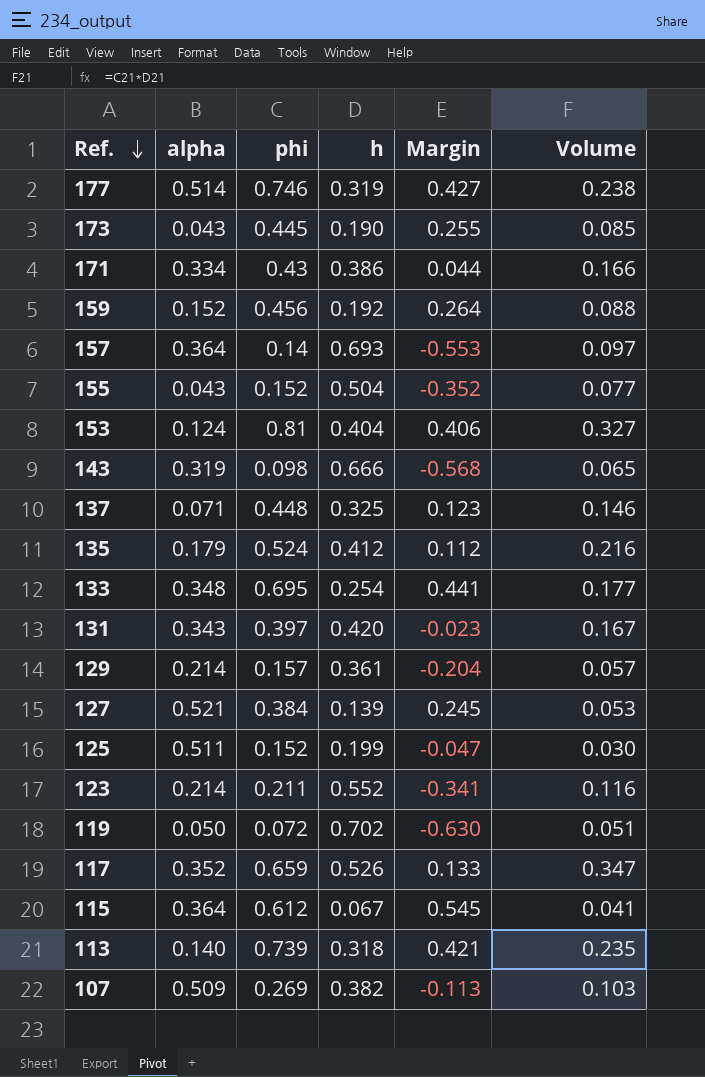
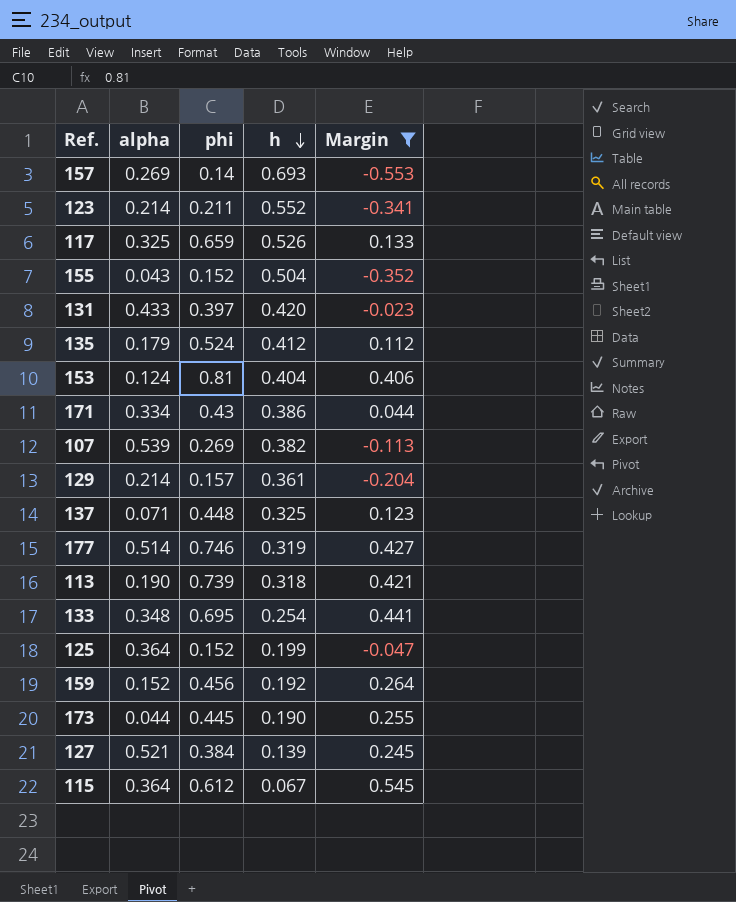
filter: none -> Margin >= -0.553
row order: Ref. descending -> h descending
column Volume | formula: [phi] * [h] -> none
157 | alpha: 0.364 -> 0.269
117 | alpha: 0.352 -> 0.325
131 | alpha: 0.343 -> 0.433
107 | alpha: 0.509 -> 0.539
113 | alpha: 0.140 -> 0.190
125 | alpha: 0.511 -> 0.364
173 | alpha: 0.043 -> 0.044

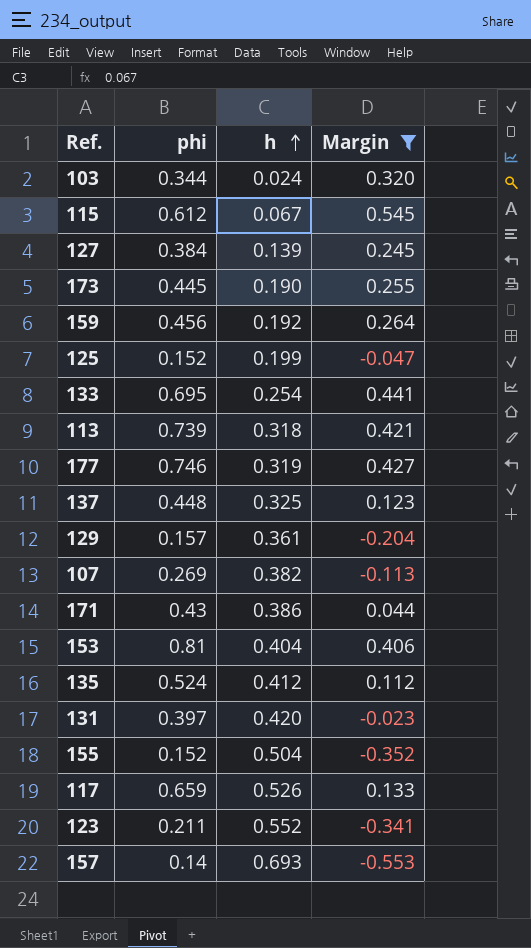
row order: h descending -> h ascending
column alpha | position: 2 -> none
row 103: none -> 0.344 | 0.024 | 0.320

